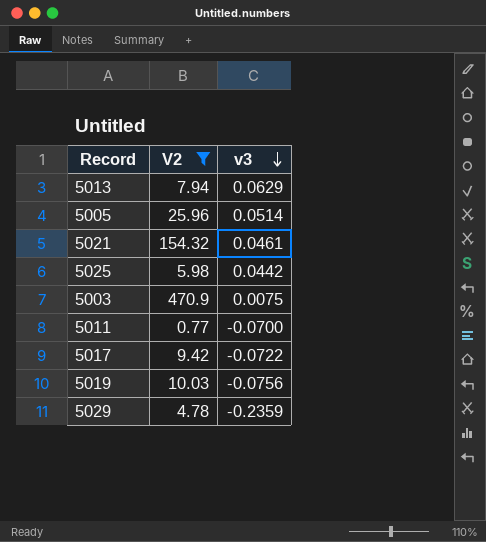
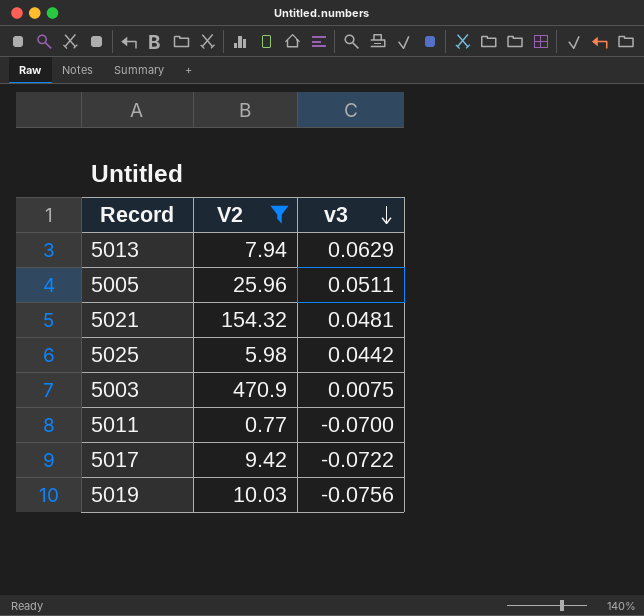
row 5029: 4.78 | -0.2359 -> none
5005 | v3: 0.0514 -> 0.0511
5021 | v3: 0.0461 -> 0.0481

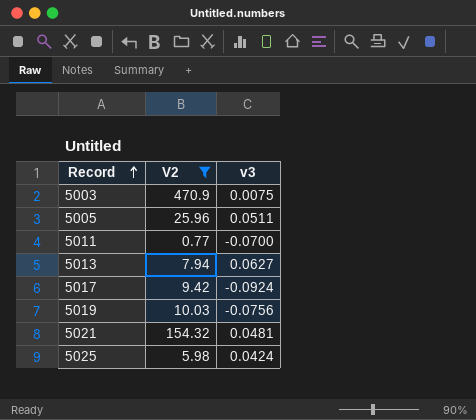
row order: v3 descending -> Record ascending
5013 | v3: 0.0629 -> 0.0627
5017 | v3: -0.0722 -> -0.0924
5025 | v3: 0.0442 -> 0.0424

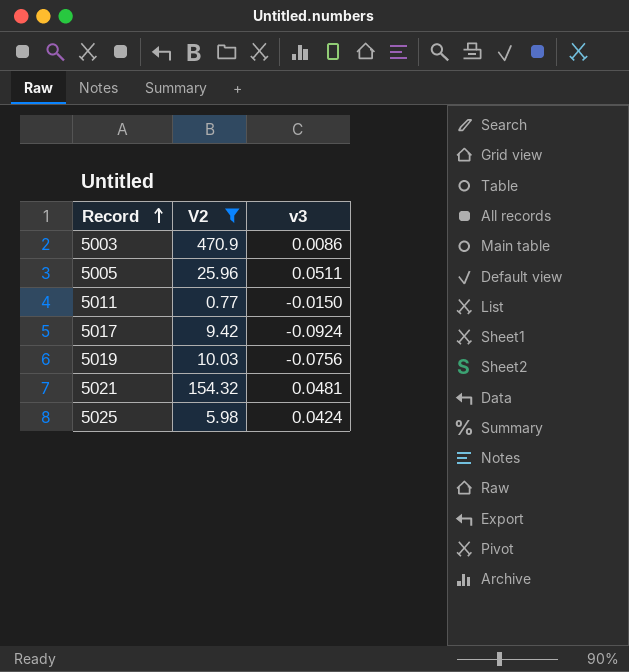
row 5013: 7.94 | 0.0627 -> none
5003 | v3: 0.0075 -> 0.0086
5011 | v3: -0.0700 -> -0.0150

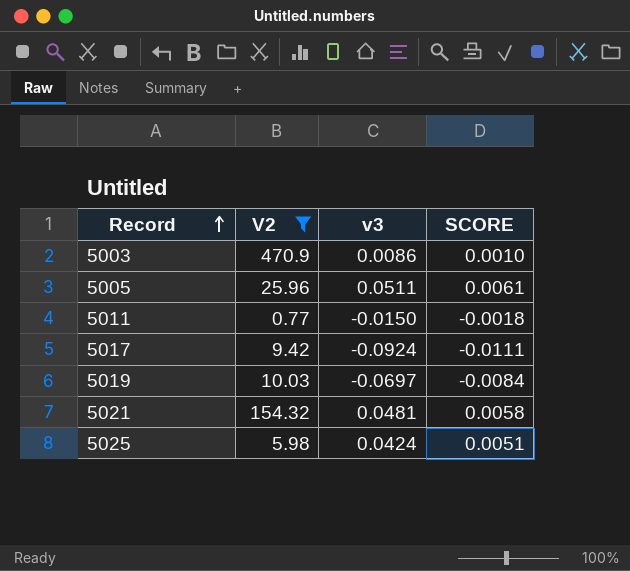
column SCORE | formula: none -> [v3] * 0.12
5019 | v3: -0.0756 -> -0.0697

